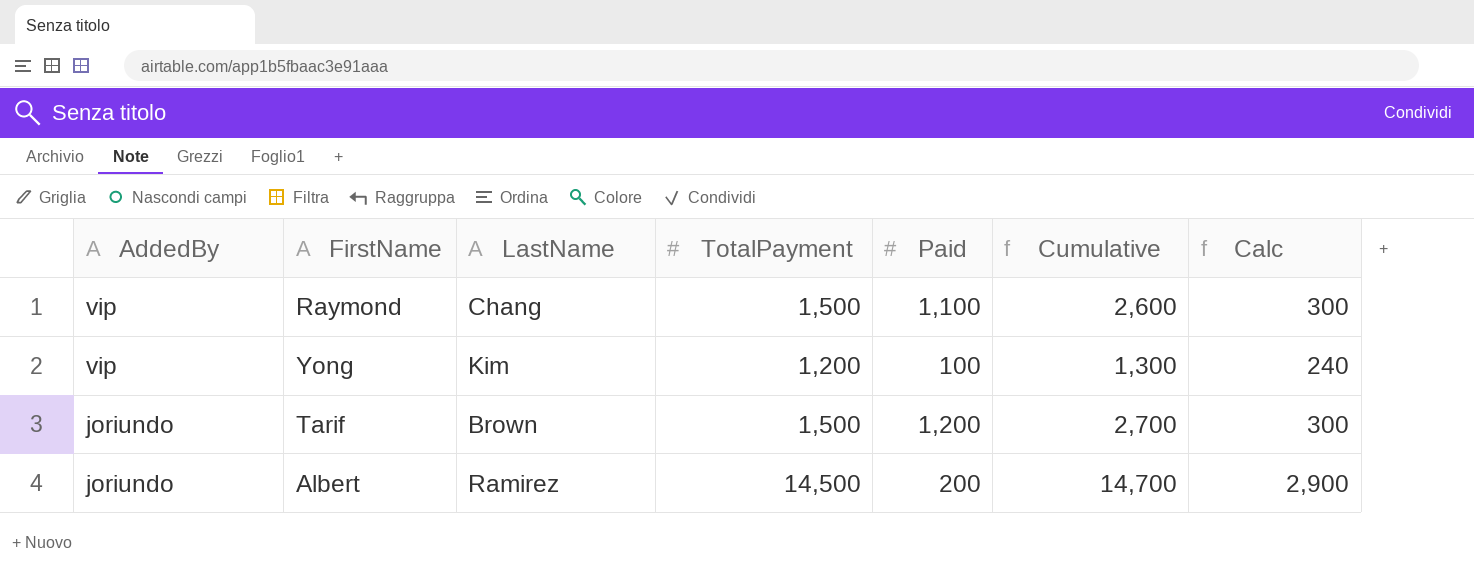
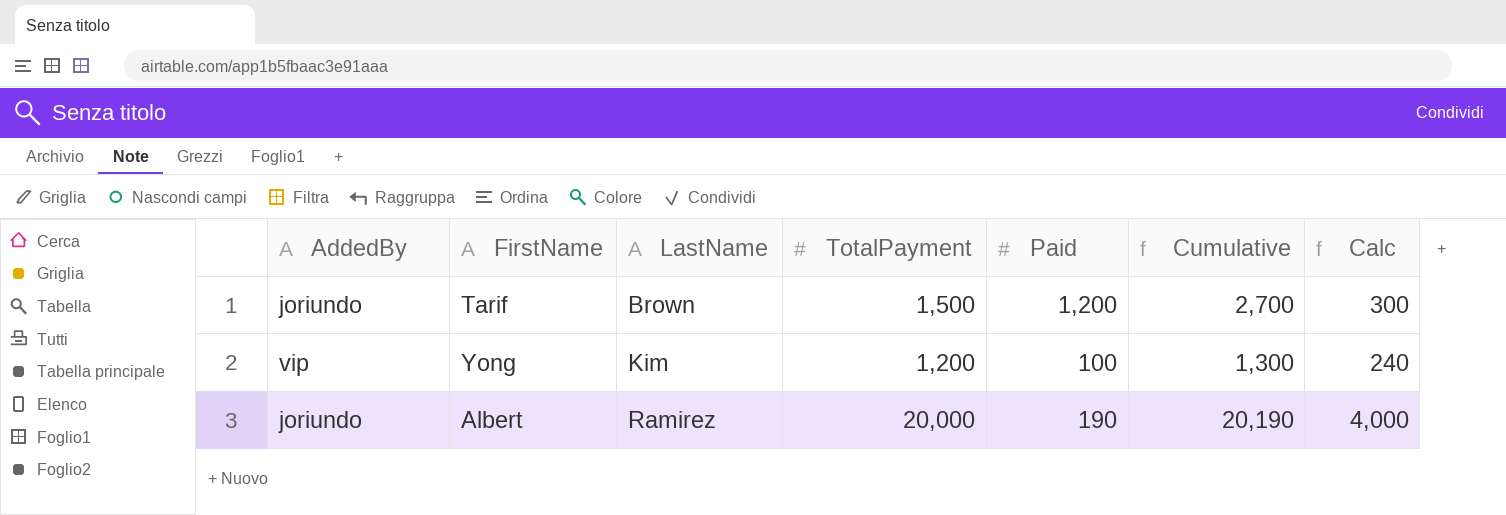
row order: AddedBy descending -> LastName ascending
row Raymond: vip | Chang | 1,500 | 1,100 | 2,600 | 300 -> none
Albert | TotalPayment: 14,500 -> 20,000
Albert | Paid: 200 -> 190
Albert | Cumulative: 14,700 -> 20,190
Albert | Calc: 2,900 -> 4,000

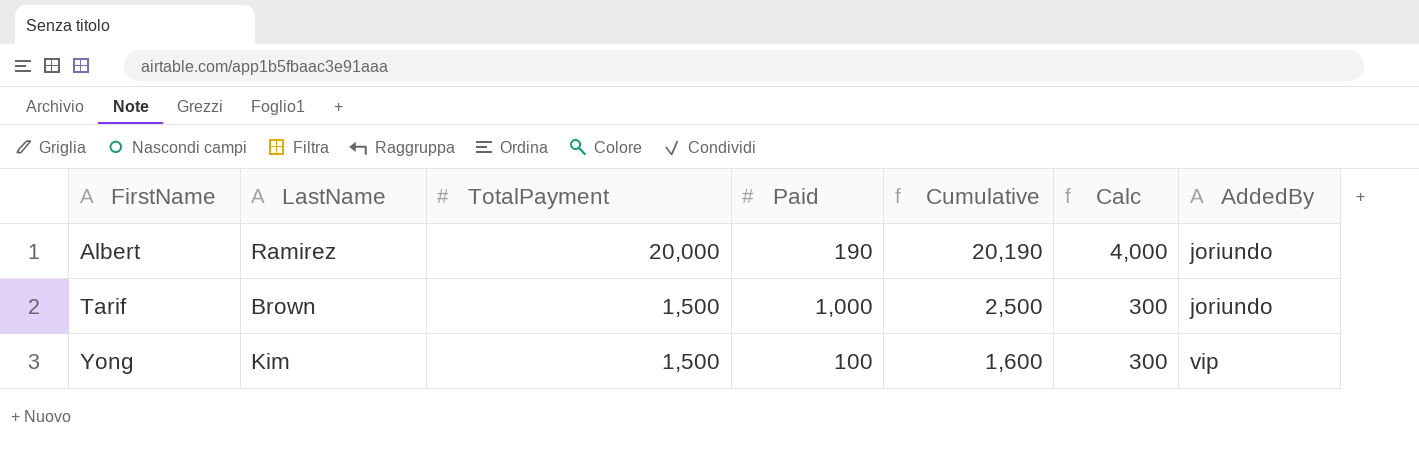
row order: LastName ascending -> FirstName ascending
column AddedBy | position: 1 -> 7
Tarif | Paid: 1,200 -> 1,000
Tarif | Cumulative: 2,700 -> 2,500
Yong | TotalPayment: 1,200 -> 1,500
Yong | Cumulative: 1,300 -> 1,600
Yong | Calc: 240 -> 300

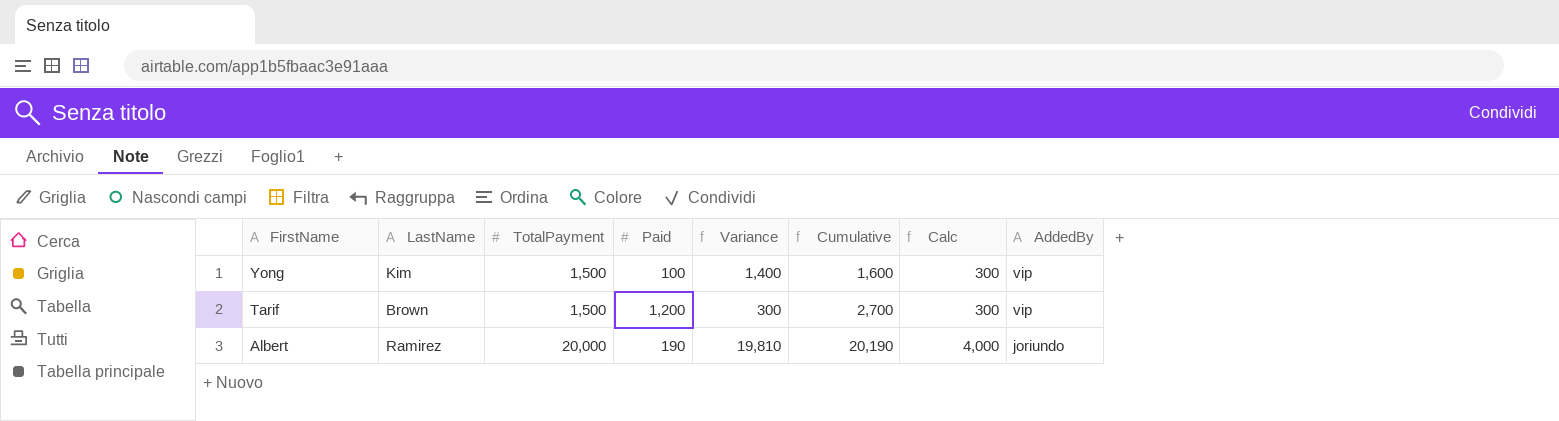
row order: FirstName ascending -> FirstName descending
column Variance | formula: none -> [TotalPayment] - [Paid]
Tarif | Paid: 1,000 -> 1,200
Tarif | Cumulative: 2,500 -> 2,700
Tarif | AddedBy: joriundo -> vip

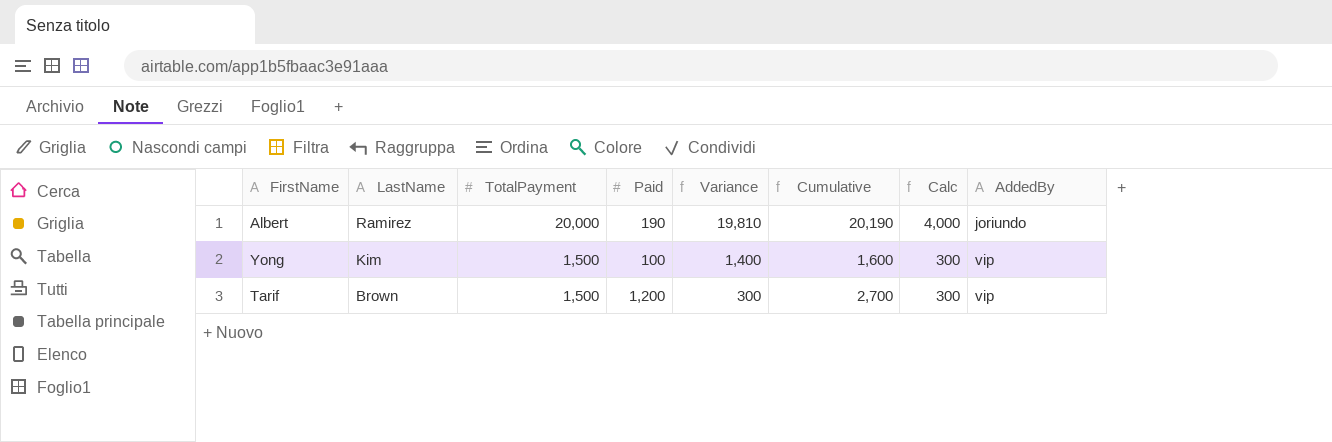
row order: FirstName descending -> LastName descending

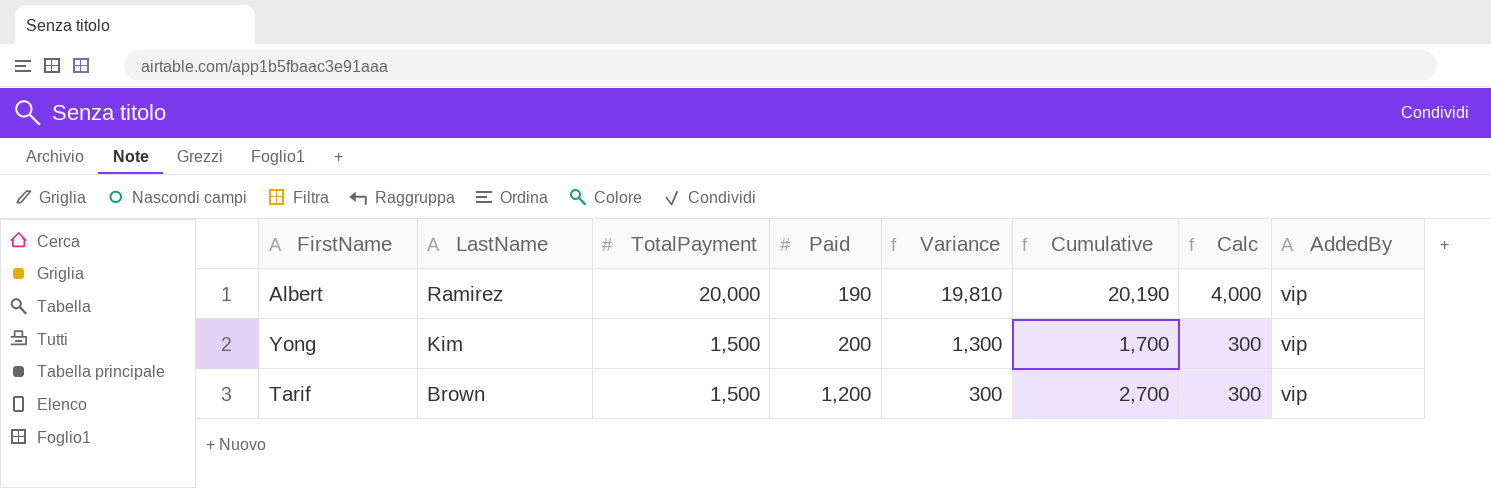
Albert | AddedBy: joriundo -> vip
Yong | Paid: 100 -> 200
Yong | Variance: 1,400 -> 1,300
Yong | Cumulative: 1,600 -> 1,700

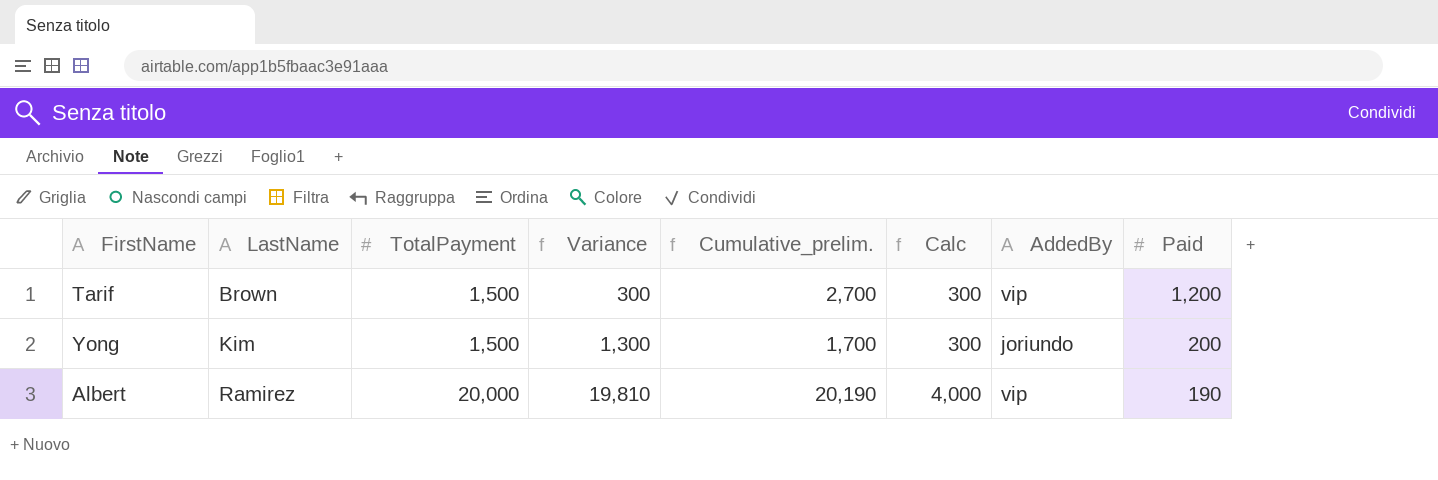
row order: LastName descending -> LastName ascending
column name: Cumulative -> Cumulative_prelim.
column Paid | position: 4 -> 8
Yong | AddedBy: vip -> joriundo

